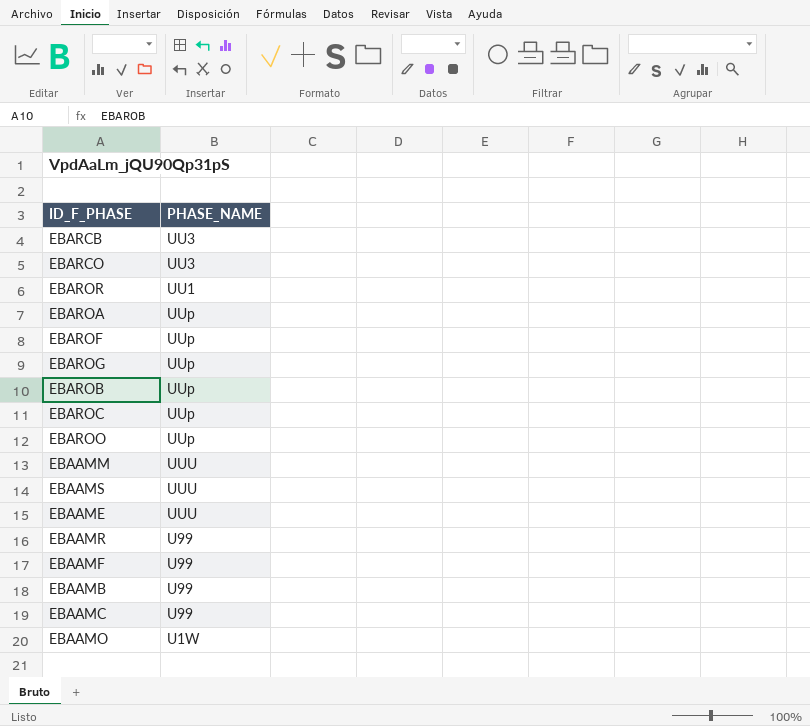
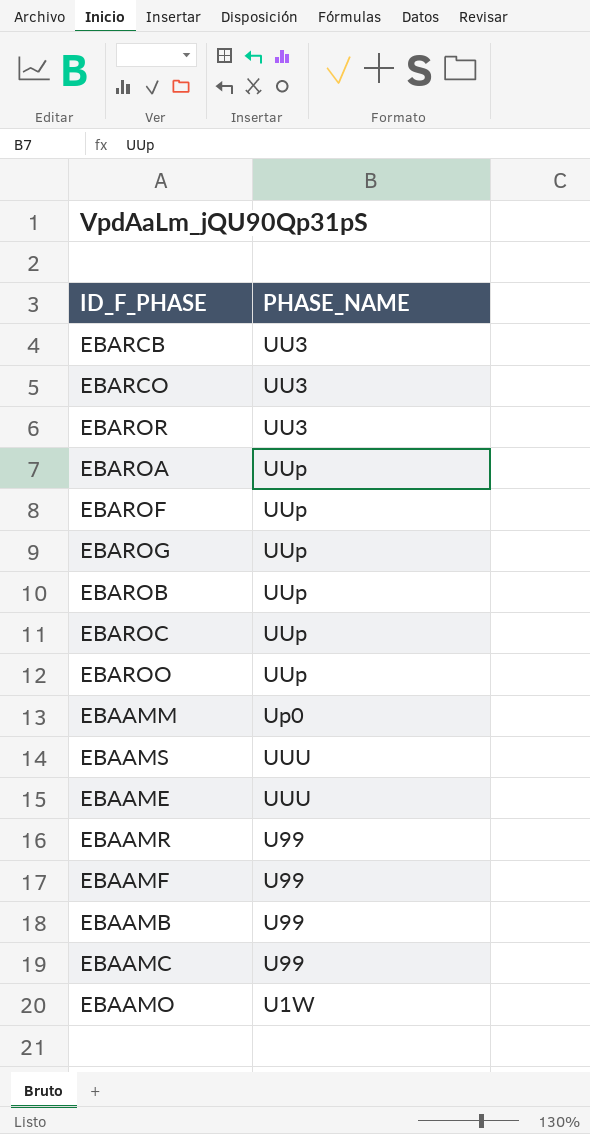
EBAROR | PHASE_NAME: UU1 -> UU3
EBAAMM | PHASE_NAME: UUU -> Up0

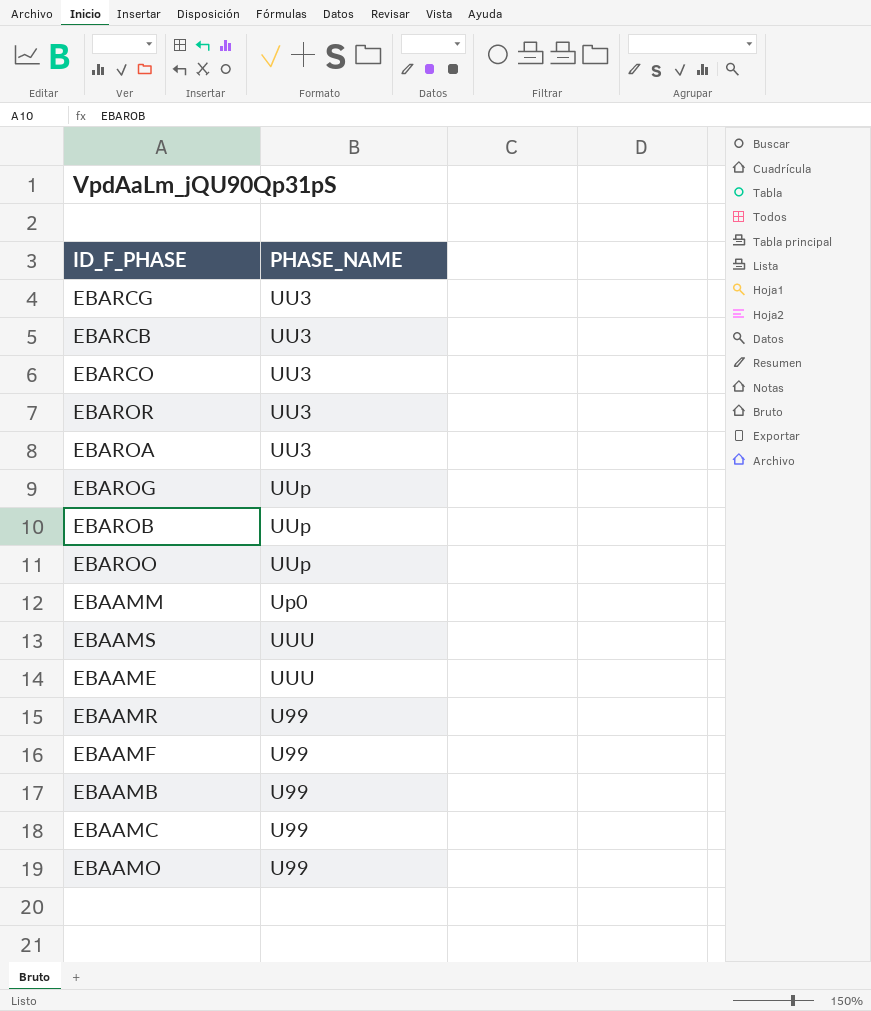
row EBAROF: UUp -> none
row EBAROC: UUp -> none
row EBARCG: none -> UU3
EBAROA | PHASE_NAME: UUp -> UU3
EBAAMO | PHASE_NAME: U1W -> U99

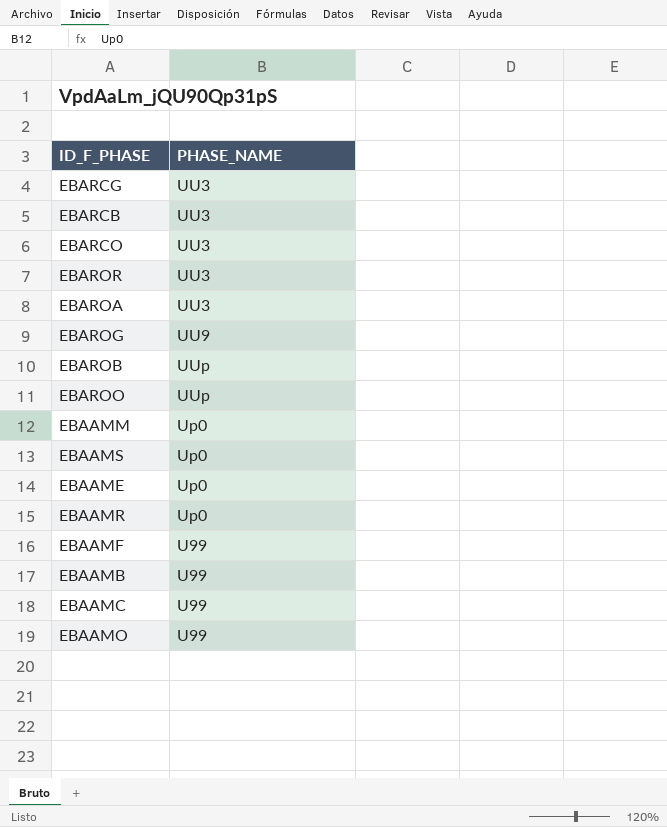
EBAROG | PHASE_NAME: UUp -> UU9
EBAAMS | PHASE_NAME: UUU -> Up0
EBAAME | PHASE_NAME: UUU -> Up0
EBAAMR | PHASE_NAME: U99 -> Up0

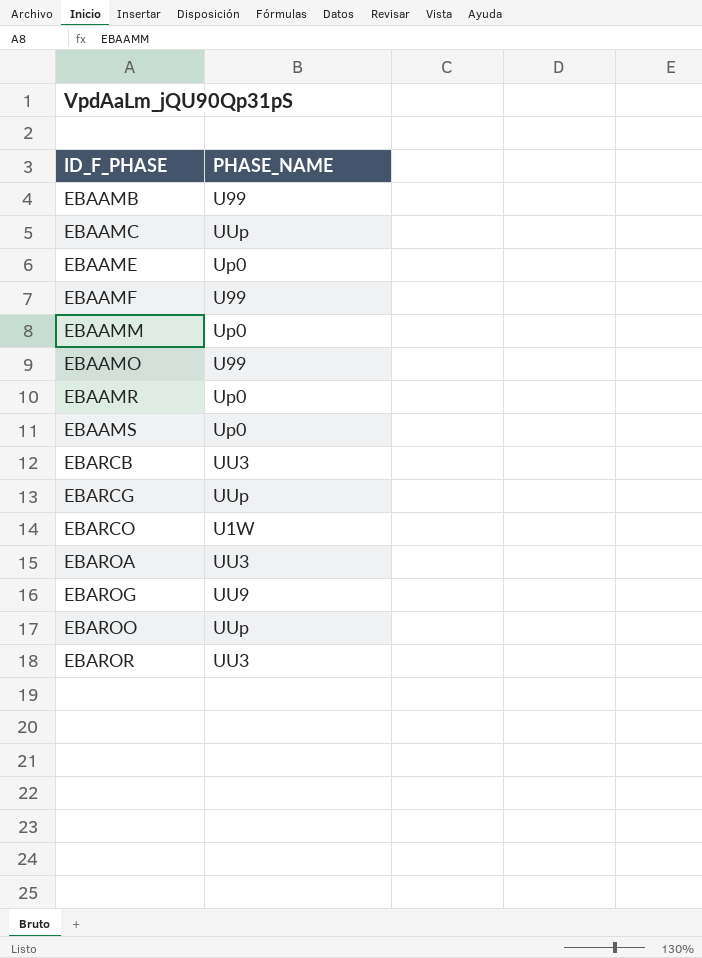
row order: none -> ID_F_PHASE ascending
row EBAROB: UUp -> none
EBAAMC | PHASE_NAME: U99 -> UUp
EBARCG | PHASE_NAME: UU3 -> UUp
EBARCO | PHASE_NAME: UU3 -> U1W

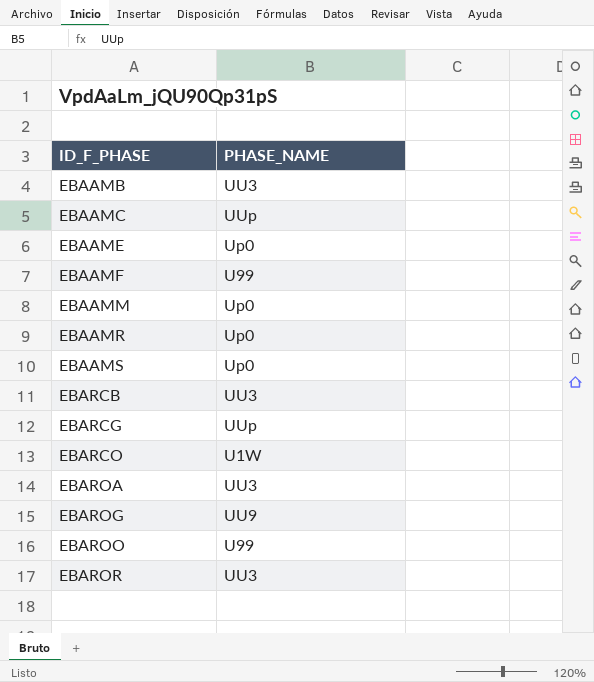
row EBAAMO: U99 -> none
EBAAMB | PHASE_NAME: U99 -> UU3
EBAROO | PHASE_NAME: UUp -> U99

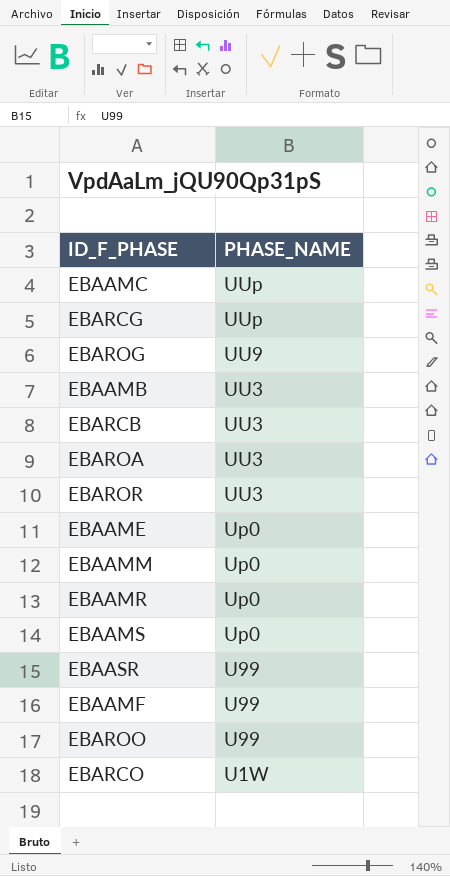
row order: ID_F_PHASE ascending -> PHASE_NAME descending
row EBAASR: none -> U99

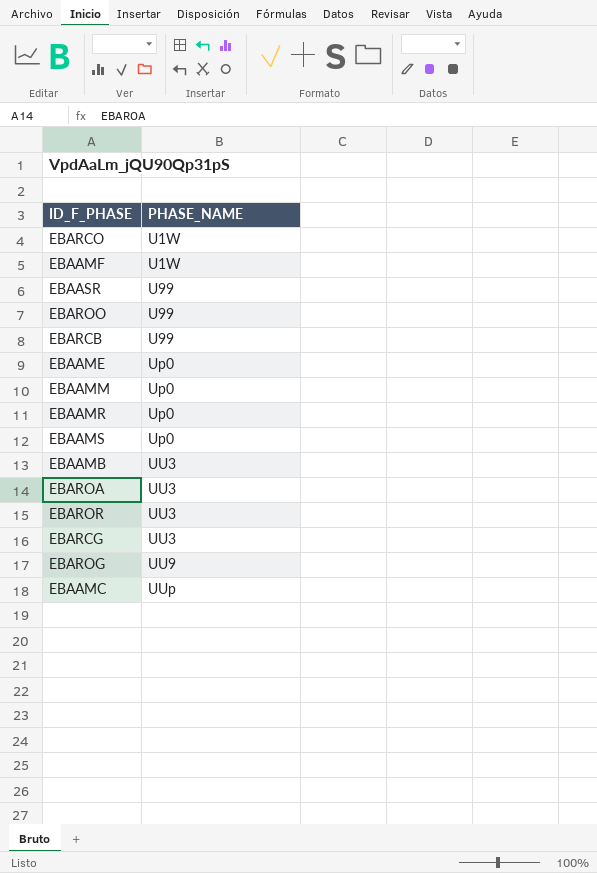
row order: PHASE_NAME descending -> PHASE_NAME ascending
EBAAMF | PHASE_NAME: U99 -> U1W
EBARCB | PHASE_NAME: UU3 -> U99
EBARCG | PHASE_NAME: UUp -> UU3

